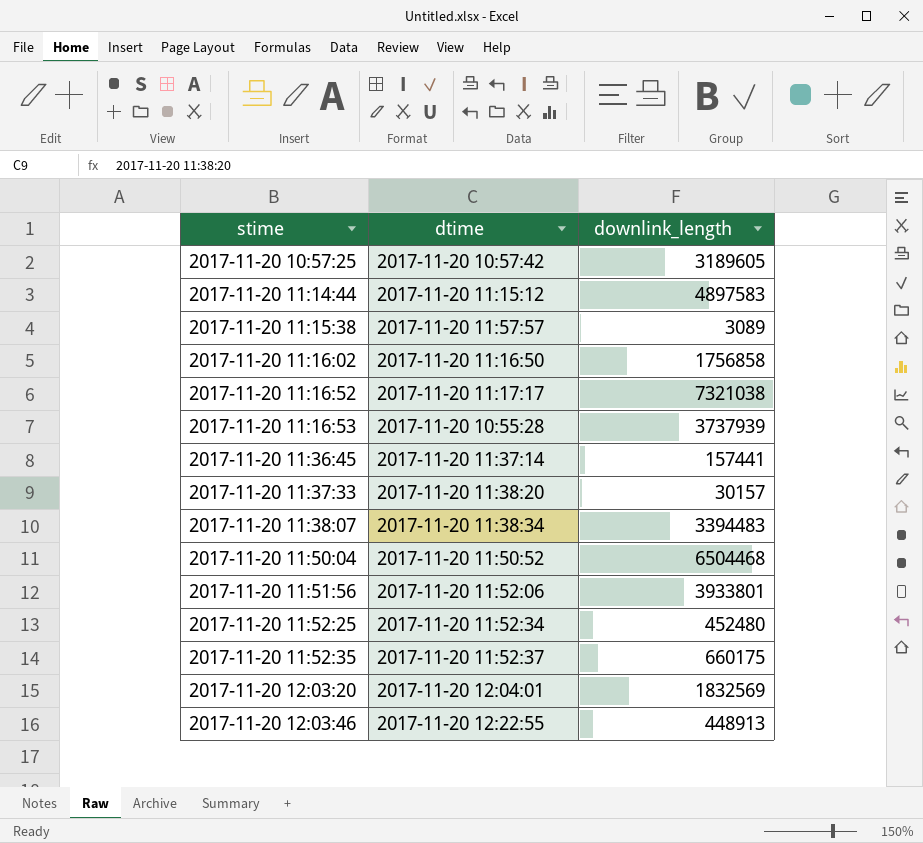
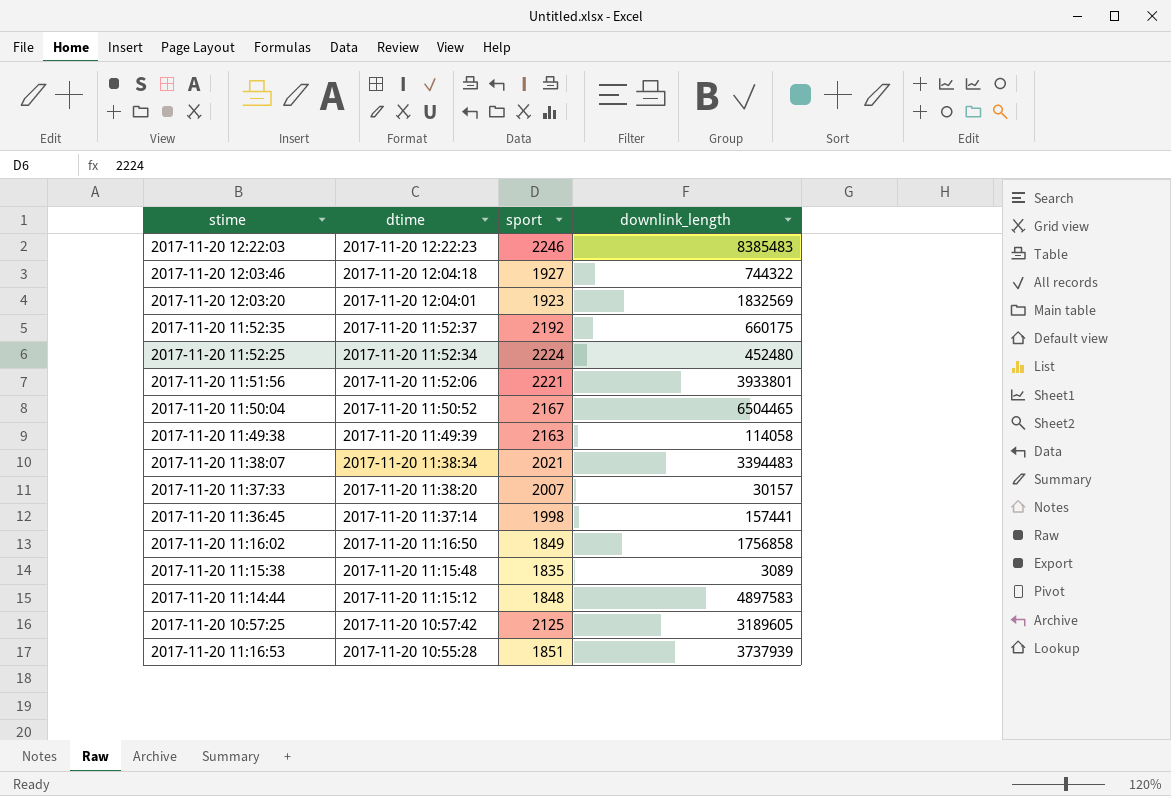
row order: stime ascending -> dtime descending
column sport | position: none -> 3
row 2017-11-20 11:16:52: 2017-11-20 11:17:17 | 7321038 -> none
row 2017-11-20 12:22:03: none -> 2017-11-20 12:22:23 | 2246 | 8385483
2017-11-20 12:03:46 | dtime: 2017-11-20 12:22:55 -> 2017-11-20 12:04:18
2017-11-20 12:03:46 | downlink_length: 448913 -> 744322
2017-11-20 11:50:04 | downlink_length: 6504468 -> 6504465
row 2017-11-20 11:49:38: none -> 2017-11-20 11:49:39 | 2163 | 114058
2017-11-20 11:15:38 | dtime: 2017-11-20 11:57:57 -> 2017-11-20 11:15:48

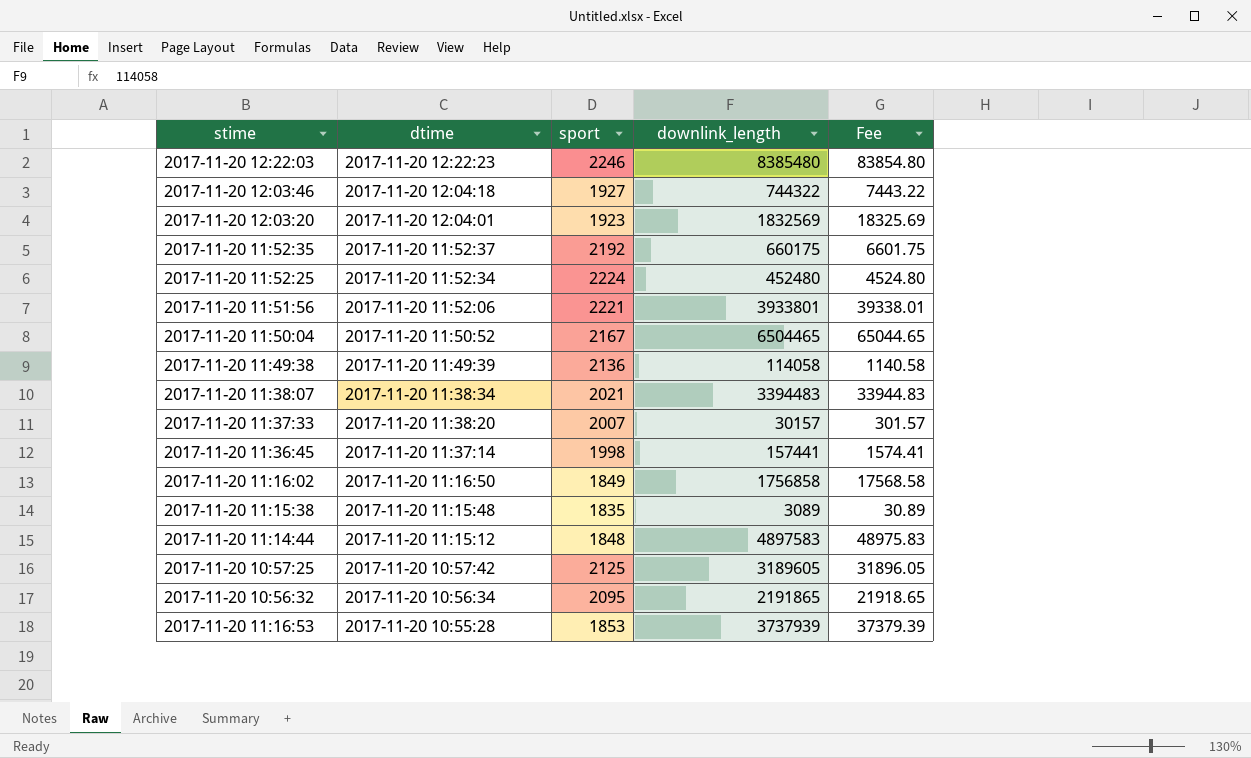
column Fee | formula: none -> [downlink_length] * 0.01
2017-11-20 12:22:03 | downlink_length: 8385483 -> 8385480
2017-11-20 11:49:38 | sport: 2163 -> 2136
row 2017-11-20 10:56:32: none -> 2017-11-20 10:56:34 | 2095 | 2191865 | 21918.65
2017-11-20 11:16:53 | sport: 1851 -> 1853

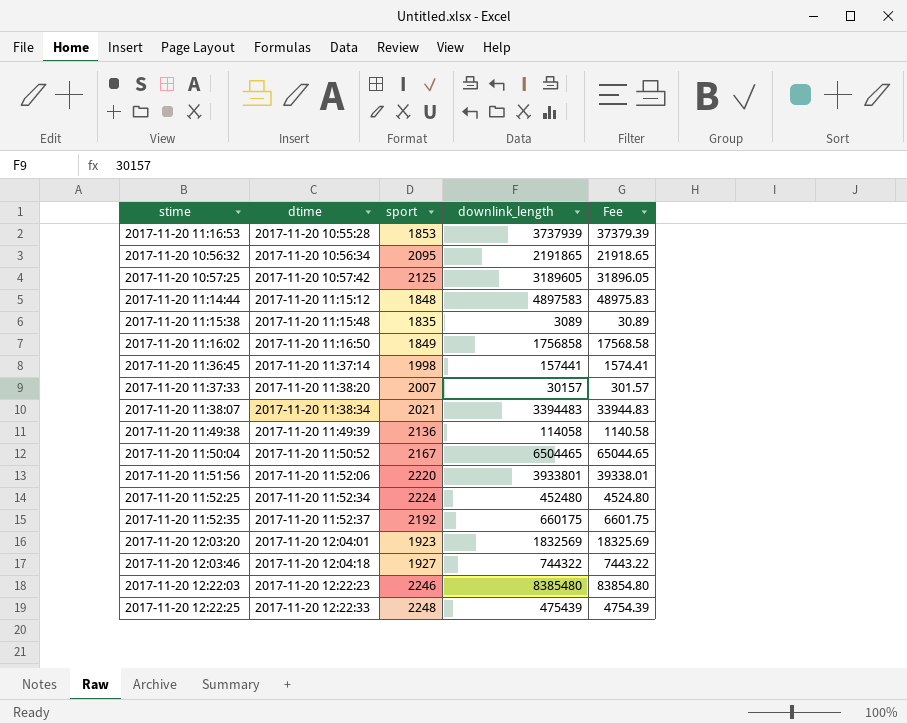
row order: dtime descending -> dtime ascending
2017-11-20 11:51:56 | sport: 2221 -> 2220
row 2017-11-20 12:22:25: none -> 2017-11-20 12:22:33 | 2248 | 475439 | 4754.39

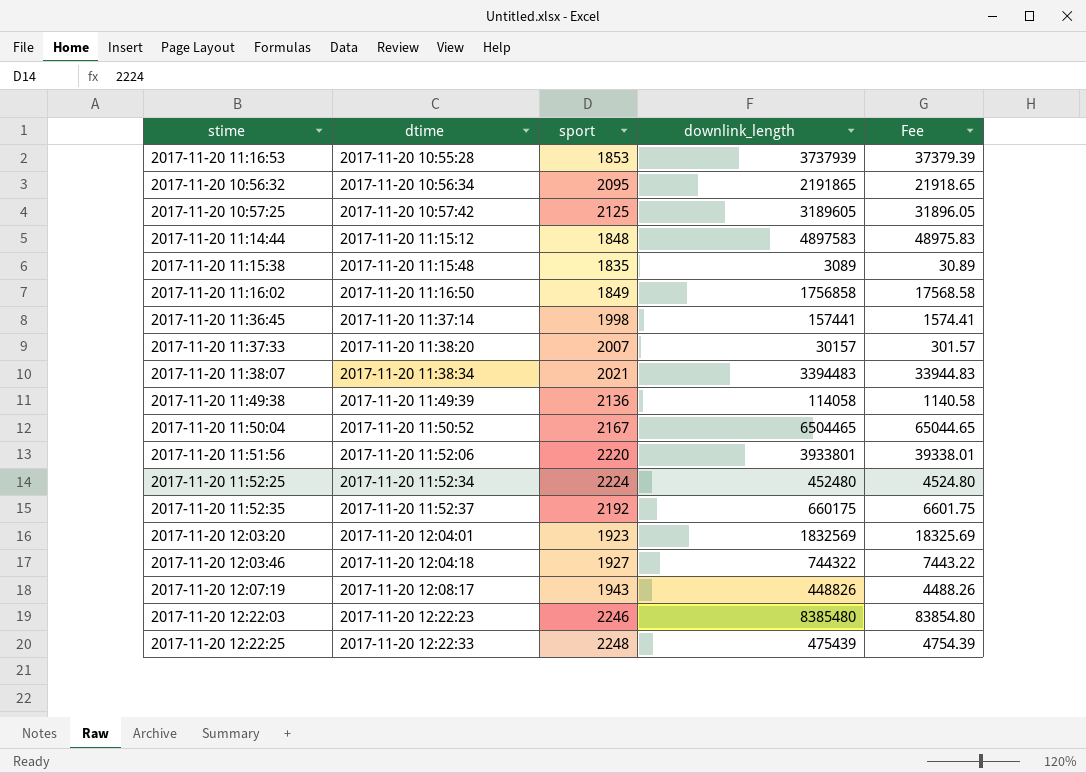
row 2017-11-20 12:07:19: none -> 2017-11-20 12:08:17 | 1943 | 448826 | 4488.26

